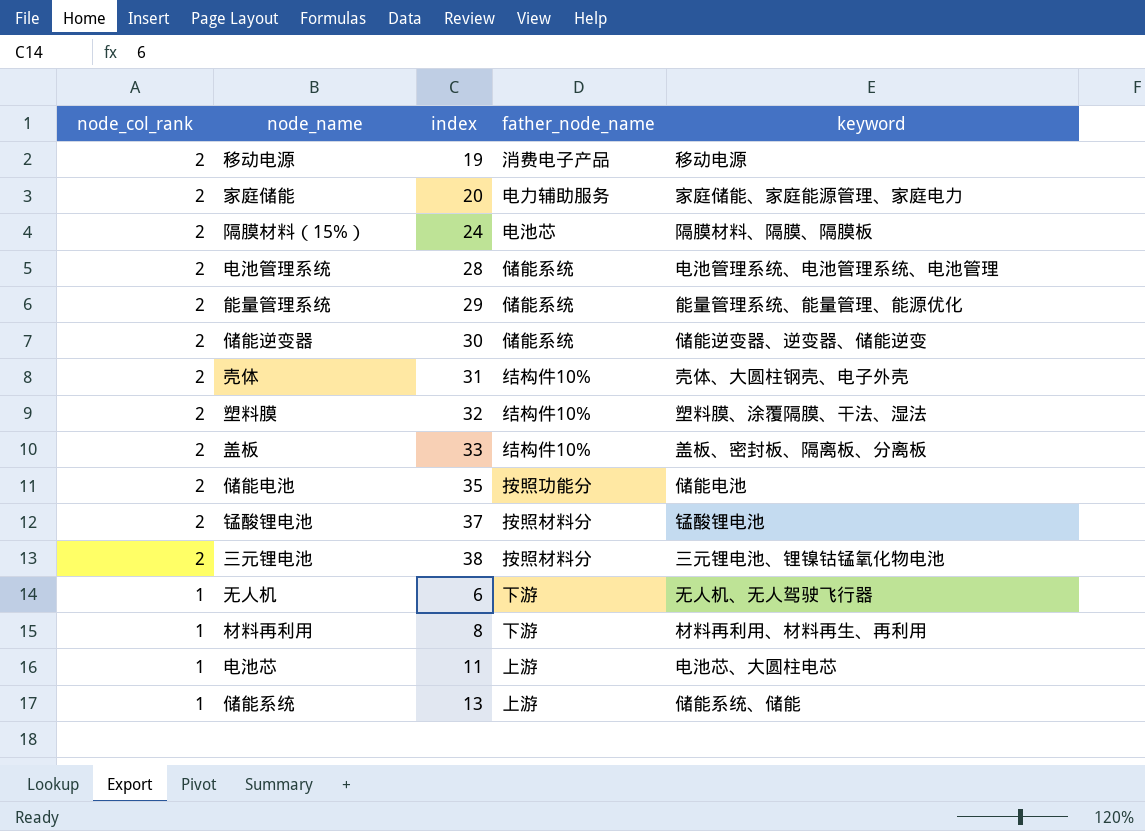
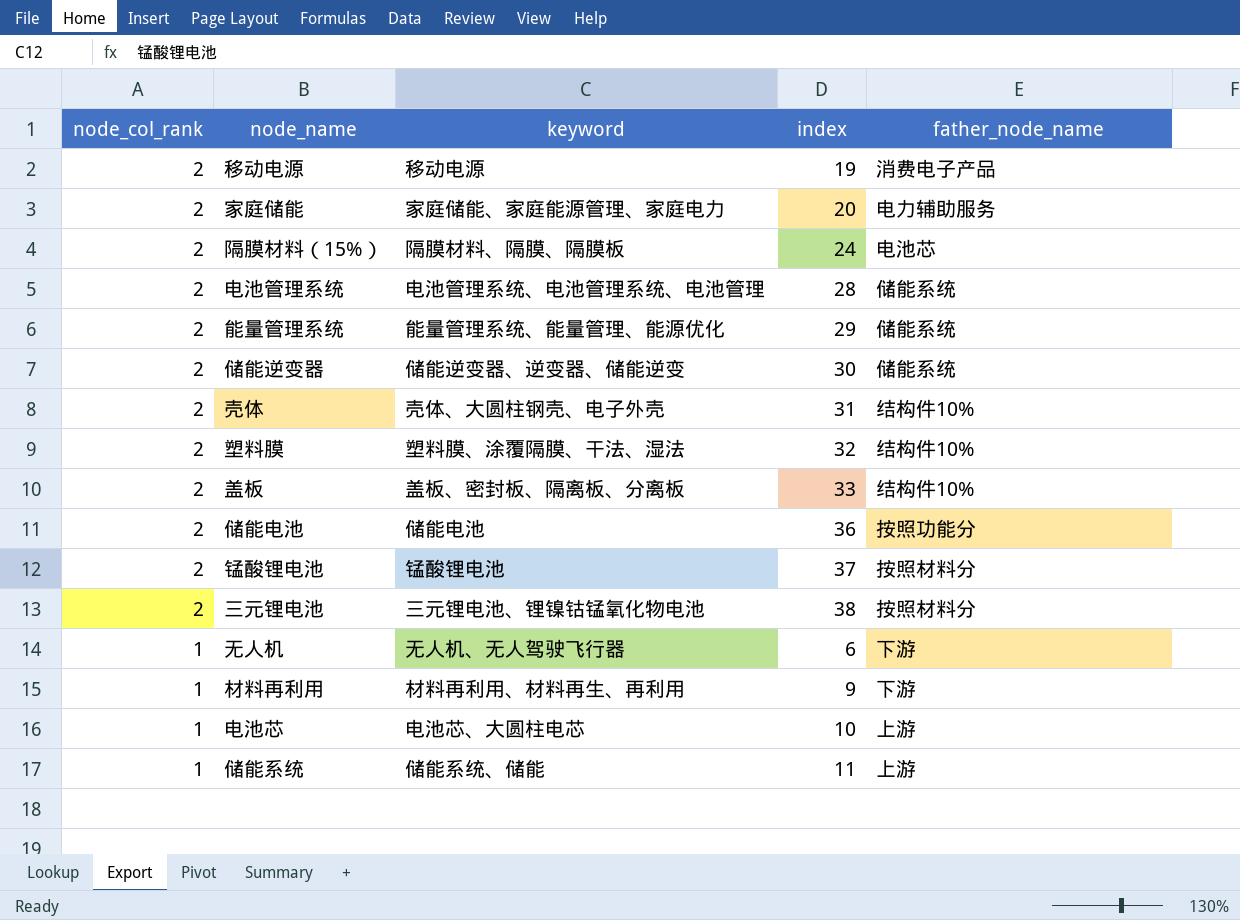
column keyword | position: 5 -> 3
储能电池 | index: 35 -> 36
材料再利用 | index: 8 -> 9
电池芯 | index: 11 -> 10
储能系统 | index: 13 -> 11

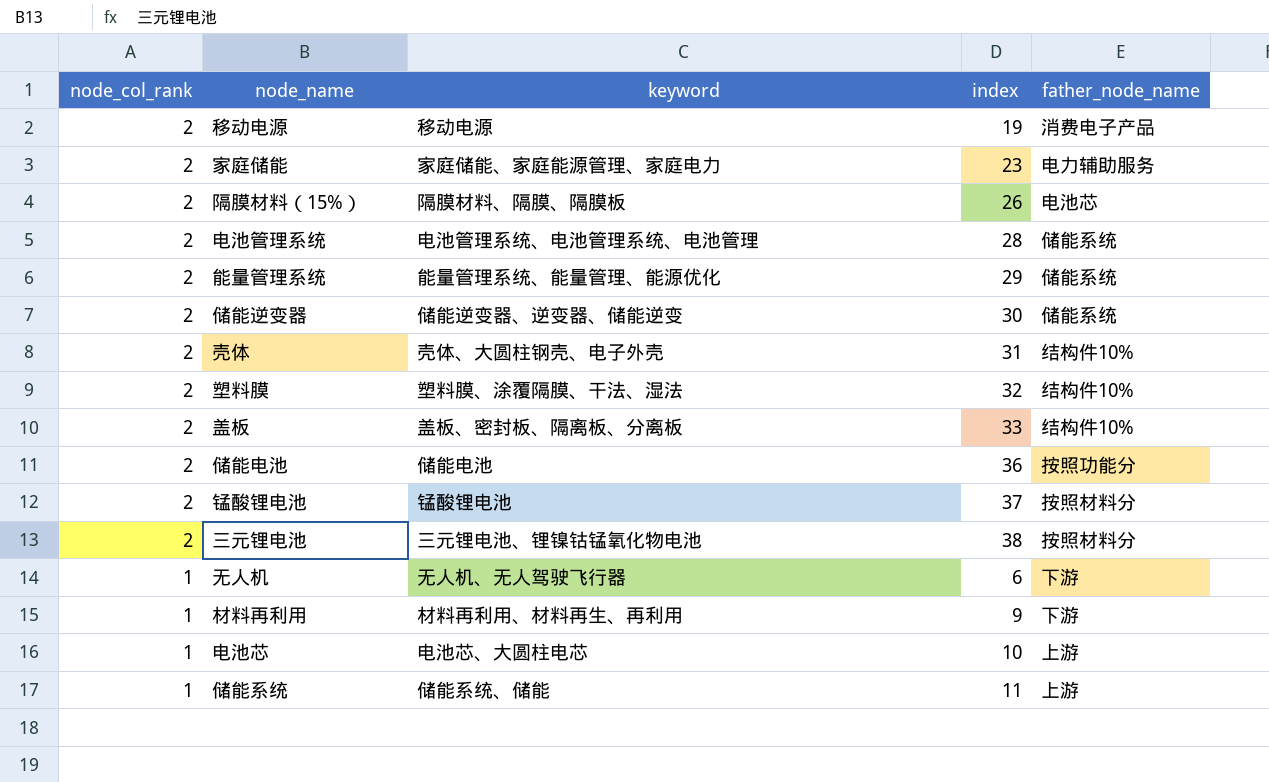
家庭储能 | index: 20 -> 23
隔膜材料（15%） | index: 24 -> 26

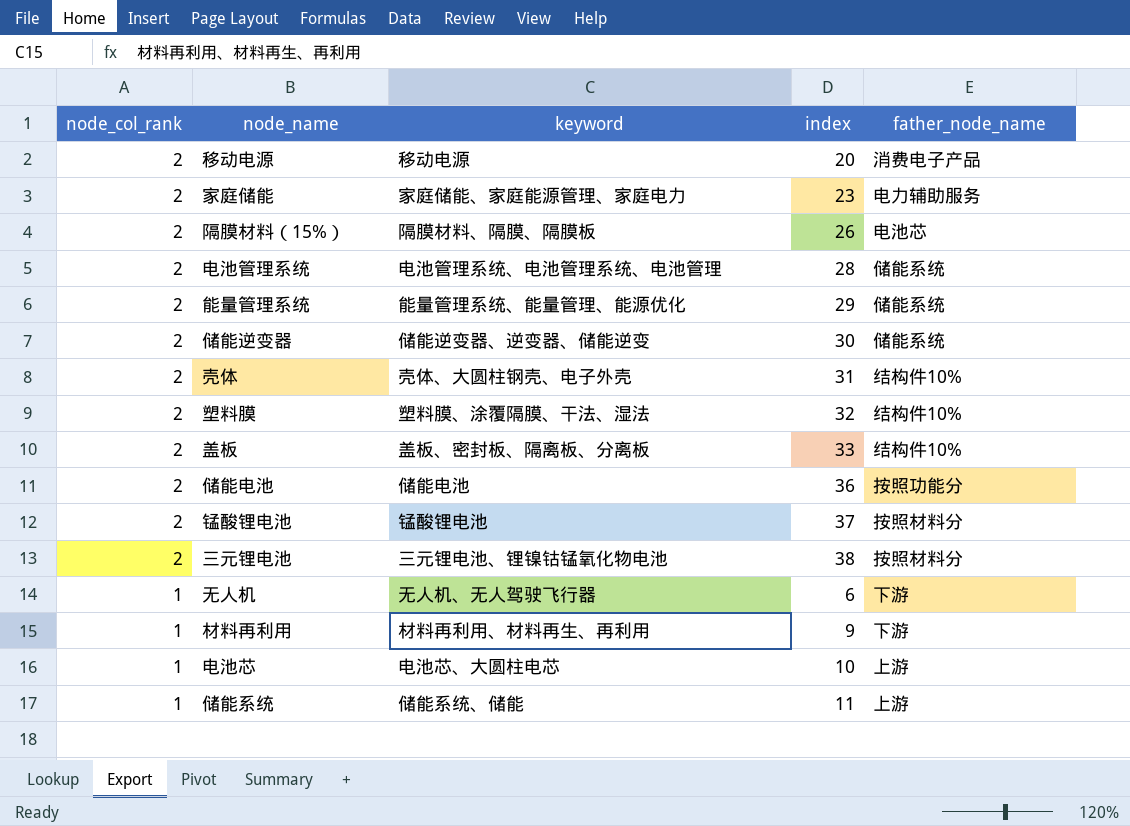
移动电源 | index: 19 -> 20

